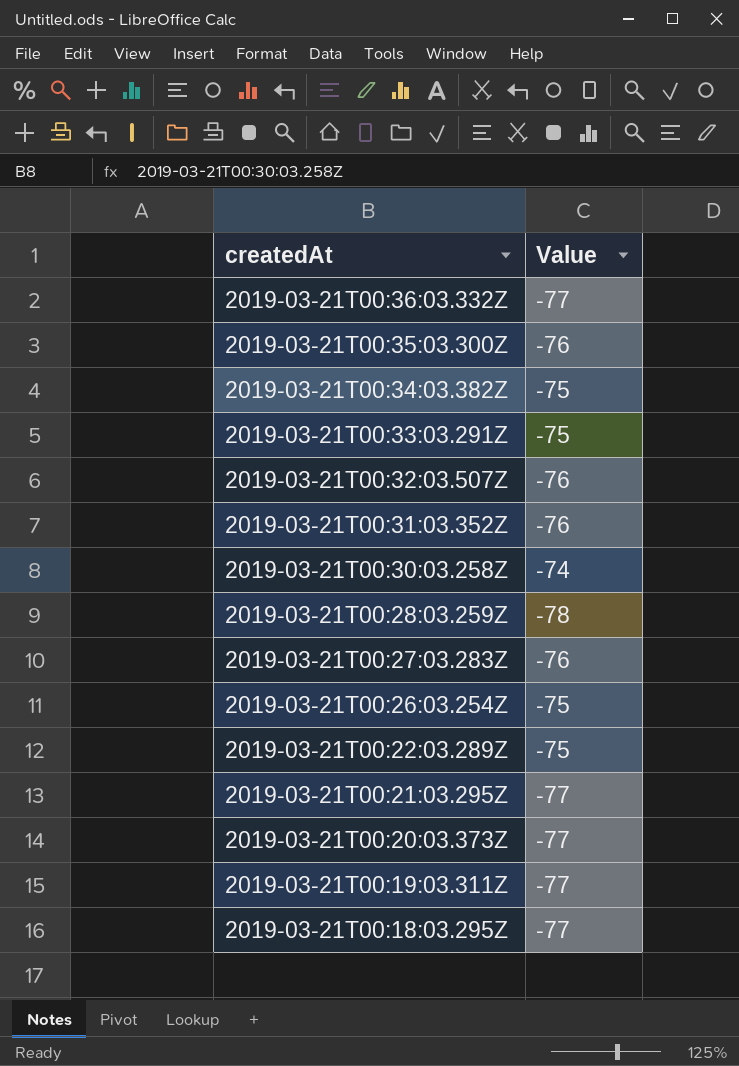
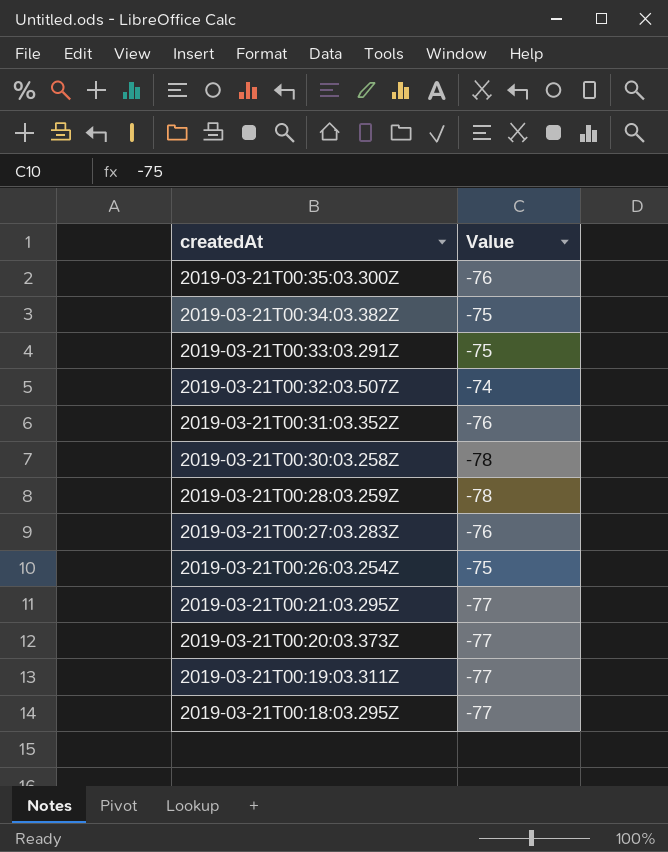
row 2019-03-21T00:36:03.332Z: -77 -> none
row 2019-03-21T00:22:03.289Z: -75 -> none
2019-03-21T00:32:03.507Z | Value: -76 -> -74
2019-03-21T00:30:03.258Z | Value: -74 -> -78

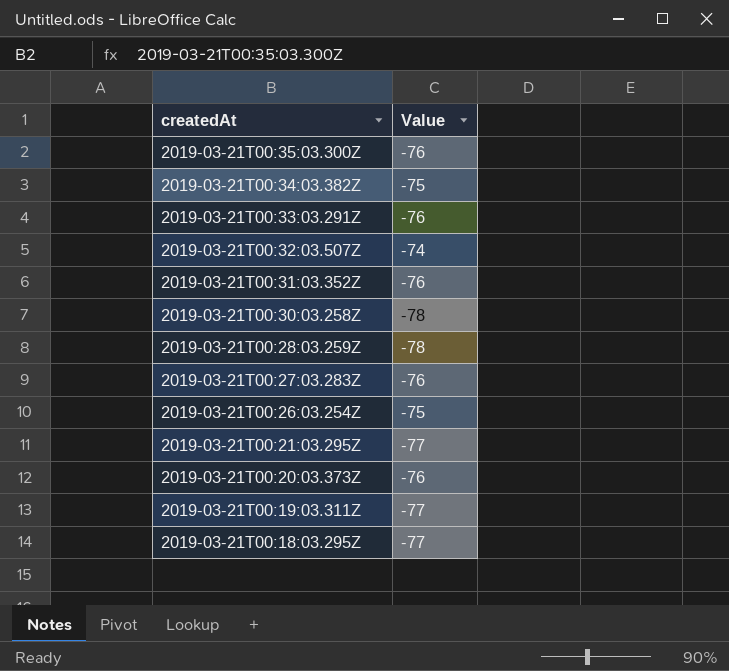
2019-03-21T00:33:03.291Z | Value: -75 -> -76
2019-03-21T00:20:03.373Z | Value: -77 -> -76

